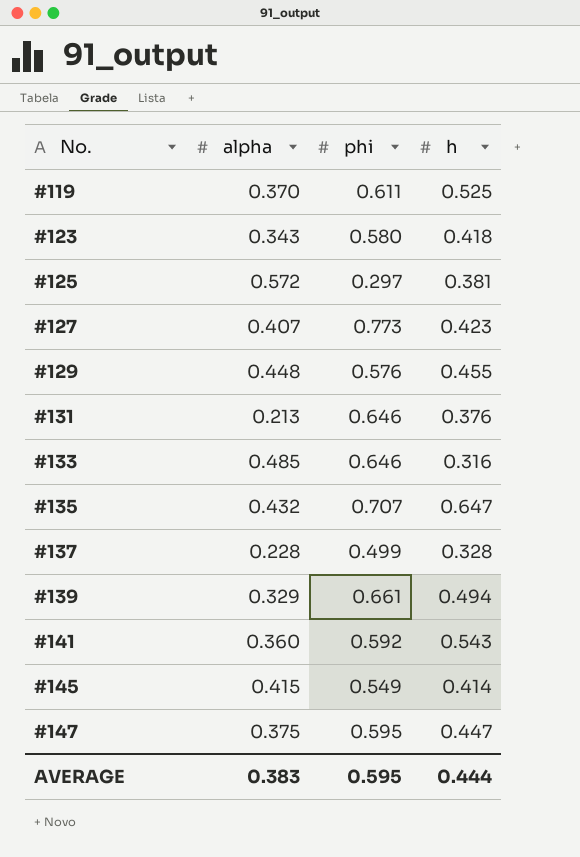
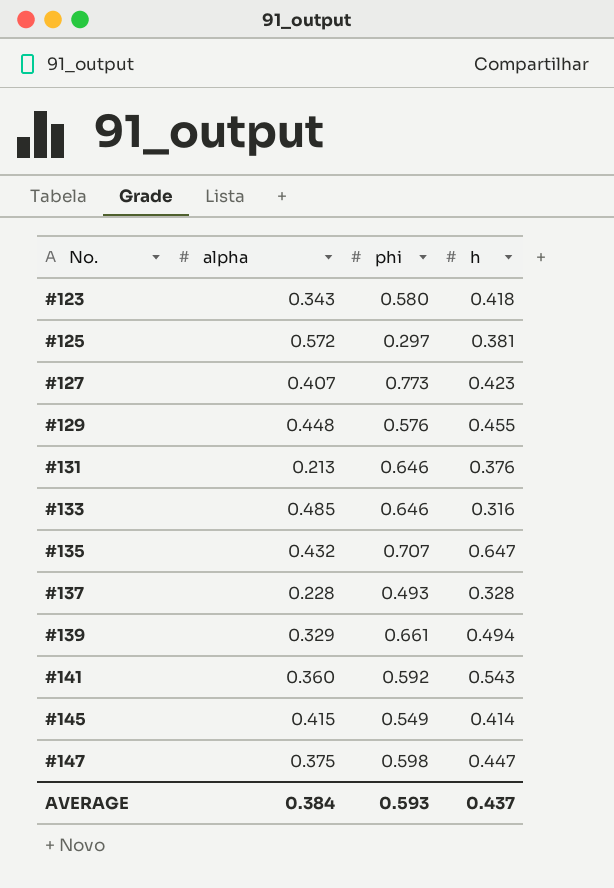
row #119: 0.370 | 0.611 | 0.525 -> none
#137 | phi: 0.499 -> 0.493
#147 | phi: 0.595 -> 0.598
AVERAGE | alpha: 0.383 -> 0.384
AVERAGE | phi: 0.595 -> 0.593
AVERAGE | h: 0.444 -> 0.437

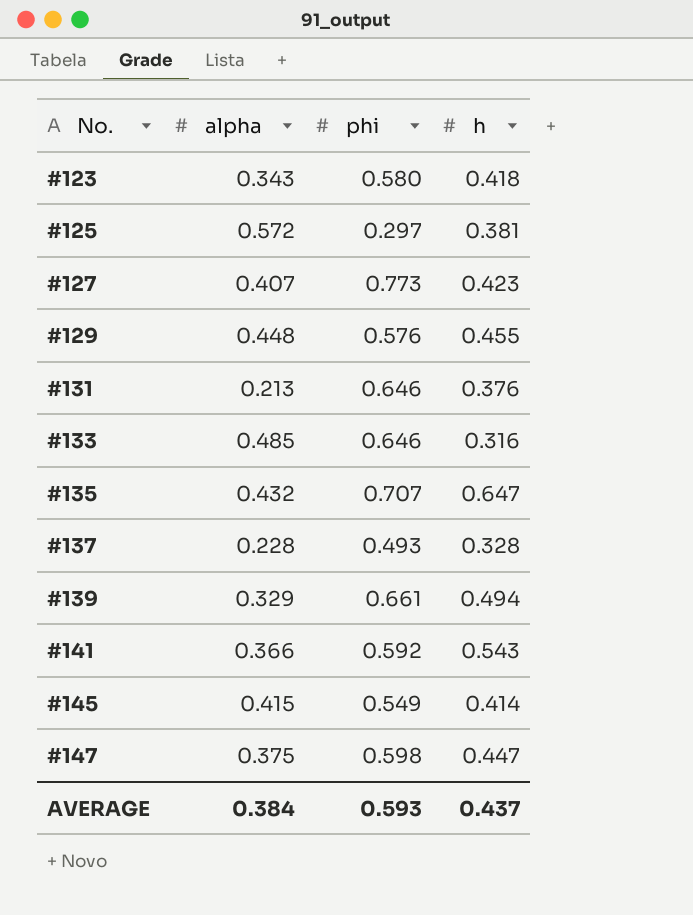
#141 | alpha: 0.360 -> 0.366

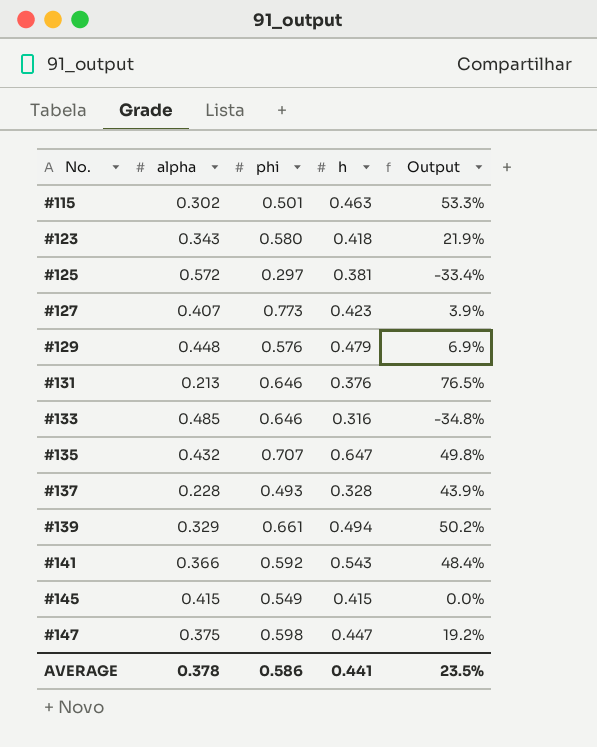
column Output | formula: none -> ([h] - [alpha]) / [alpha]
row #115: none -> 0.302 | 0.501 | 0.463 | 53.3%
#129 | h: 0.455 -> 0.479
#145 | h: 0.414 -> 0.415
AVERAGE | alpha: 0.384 -> 0.378
AVERAGE | phi: 0.593 -> 0.586
AVERAGE | h: 0.437 -> 0.441

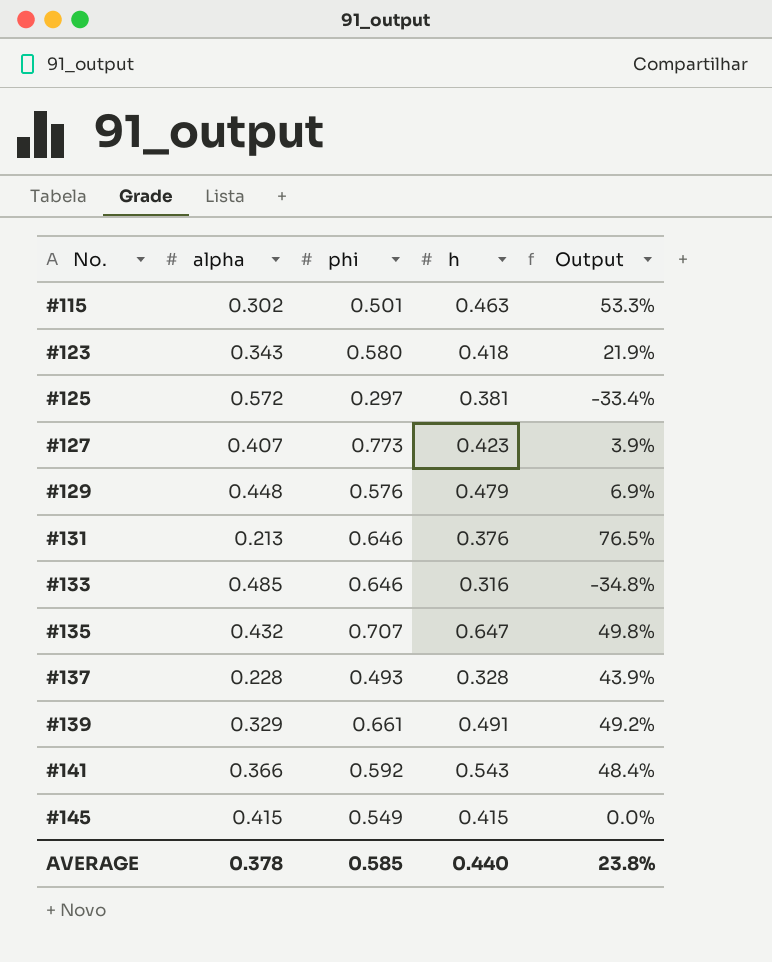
row #147: 0.375 | 0.598 | 0.447 | 19.2% -> none
#139 | h: 0.494 -> 0.491
#139 | Output: 50.2% -> 49.2%
AVERAGE | phi: 0.586 -> 0.585
AVERAGE | h: 0.441 -> 0.440
AVERAGE | Output: 23.5% -> 23.8%

